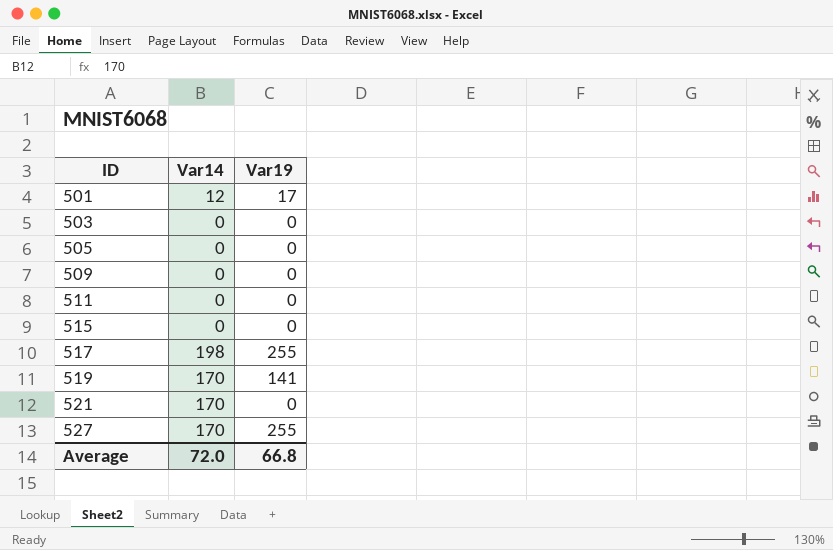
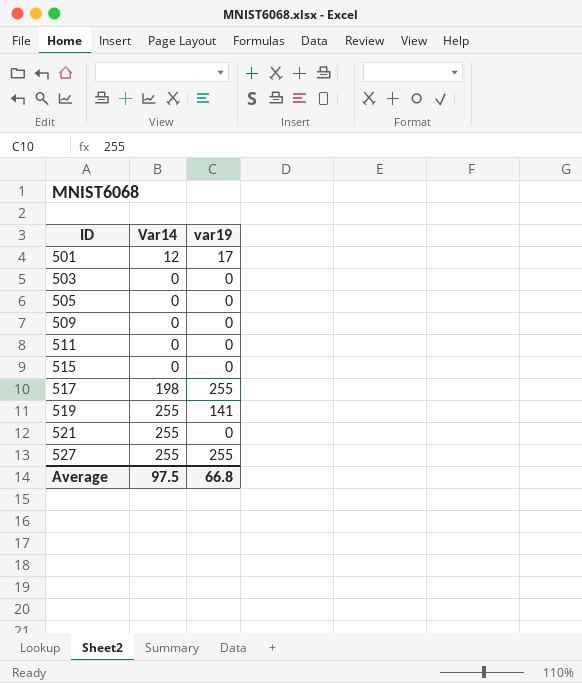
column name: Var19 -> var19
519 | Var14: 170 -> 255
521 | Var14: 170 -> 255
527 | Var14: 170 -> 255
Average | Var14: 72.0 -> 97.5

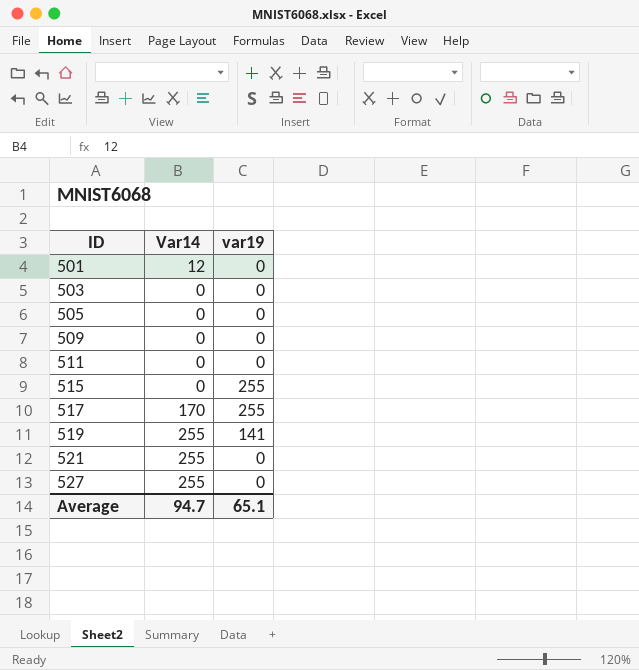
501 | var19: 17 -> 0
515 | var19: 0 -> 255
517 | Var14: 198 -> 170
527 | var19: 255 -> 0
Average | Var14: 97.5 -> 94.7
Average | var19: 66.8 -> 65.1

